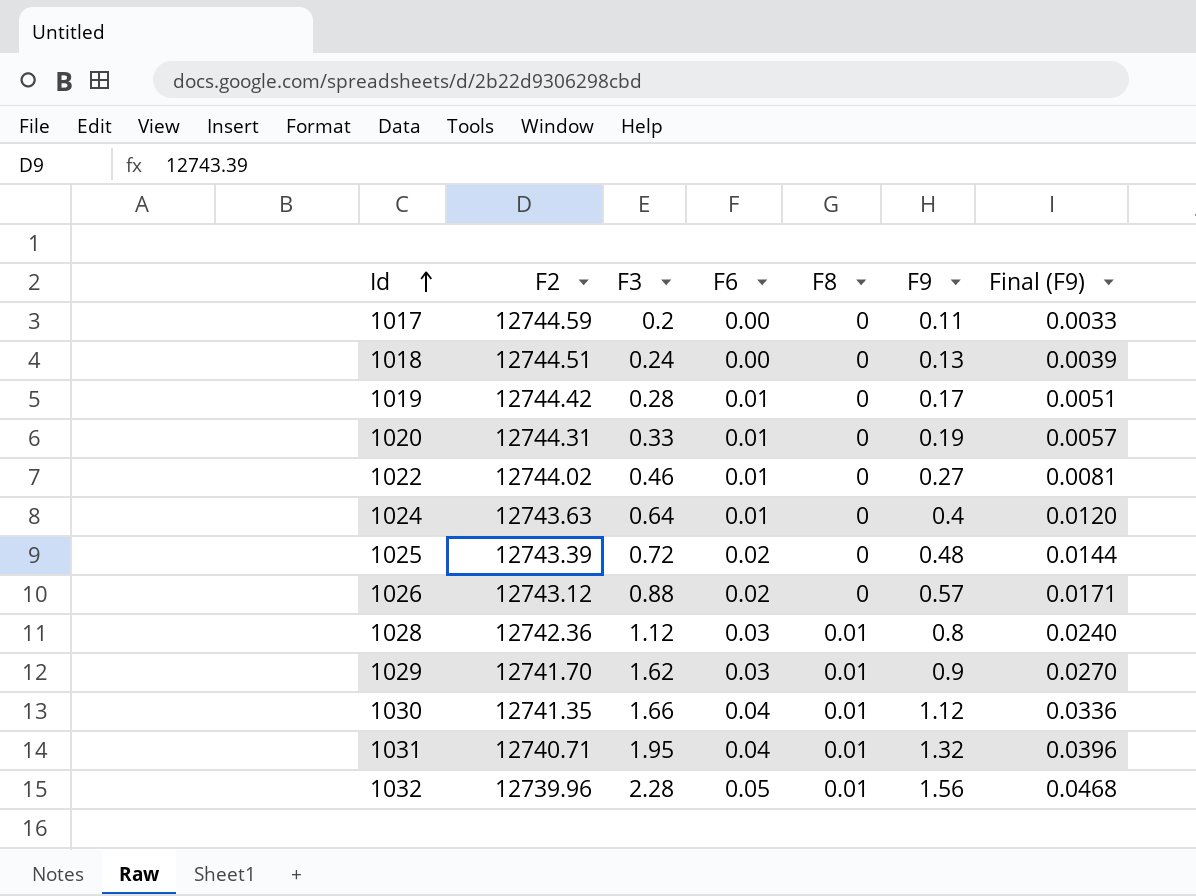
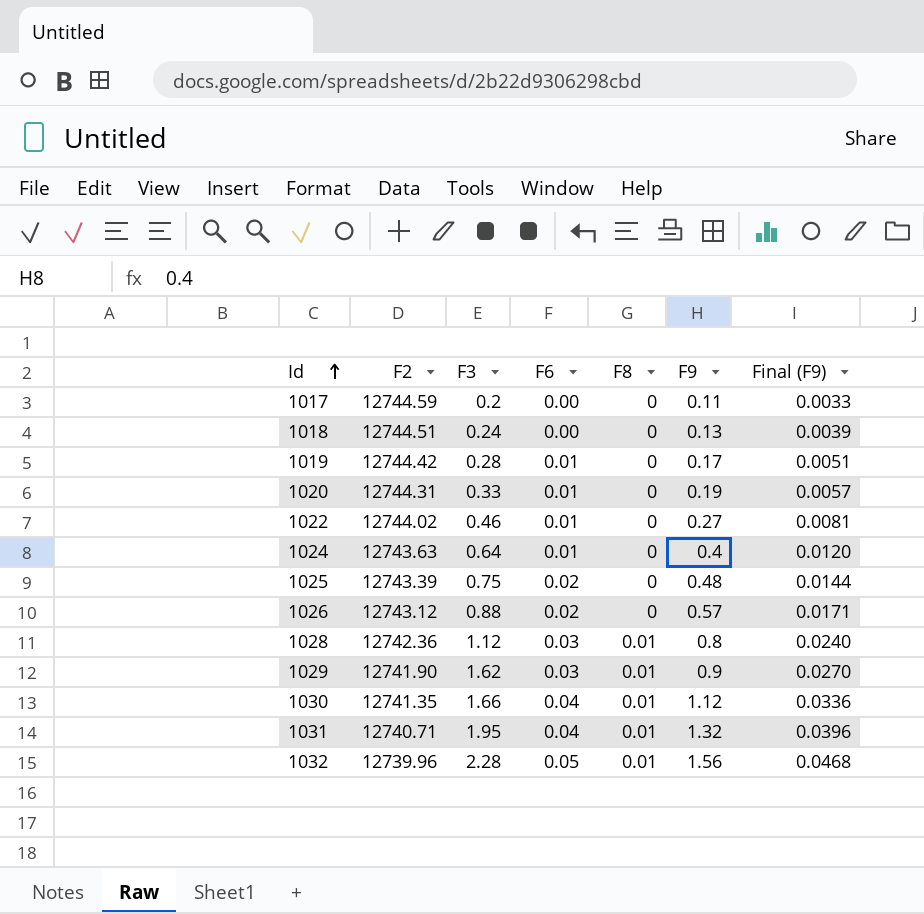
1025 | F3: 0.72 -> 0.75
1029 | F2: 12741.70 -> 12741.90

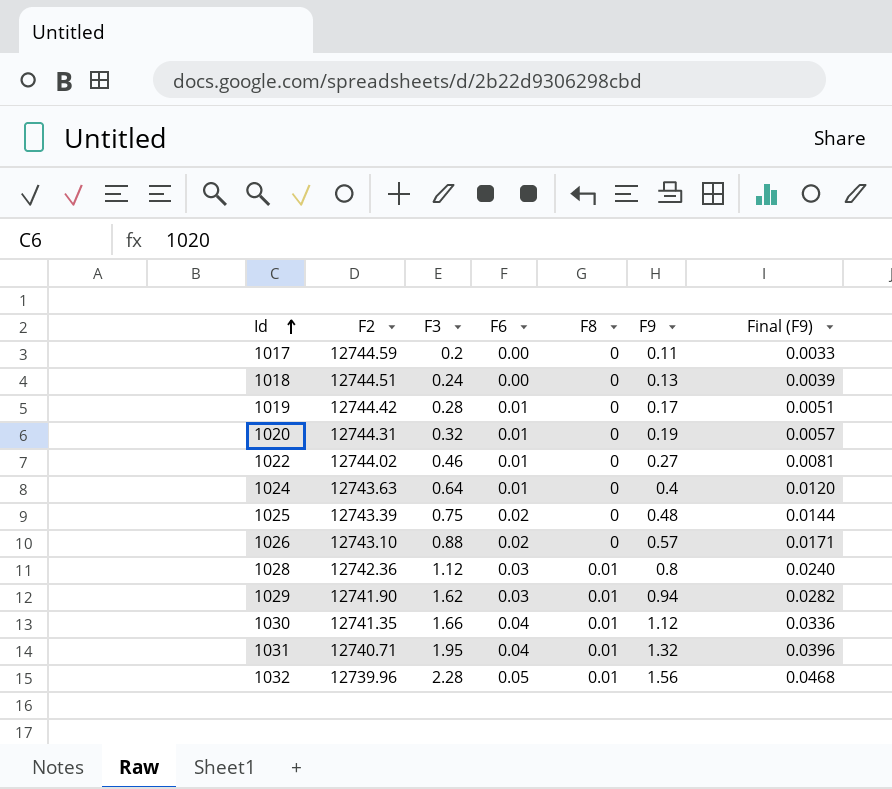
1020 | F3: 0.33 -> 0.32
1026 | F2: 12743.12 -> 12743.10
1029 | F9: 0.9 -> 0.94
1029 | Final (F9): 0.0270 -> 0.0282

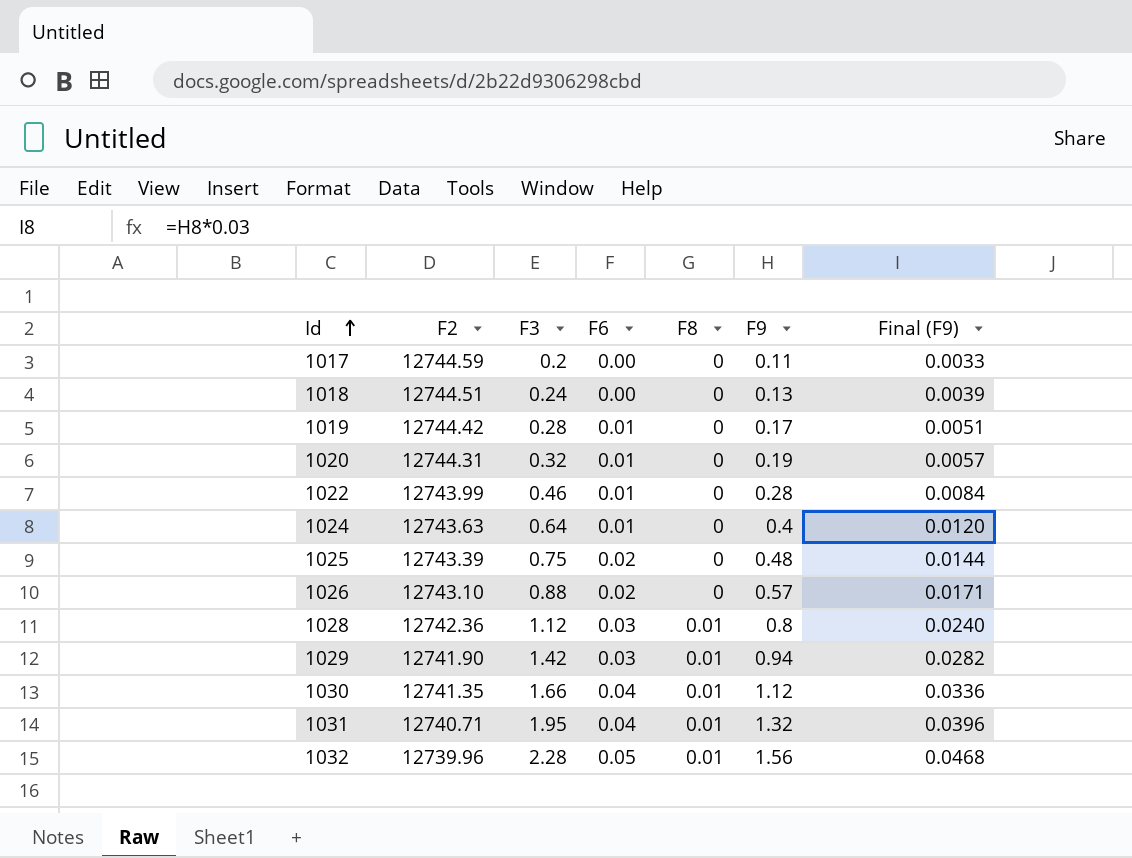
1022 | F2: 12744.02 -> 12743.99
1022 | F9: 0.27 -> 0.28
1022 | Final (F9): 0.0081 -> 0.0084
1029 | F3: 1.62 -> 1.42

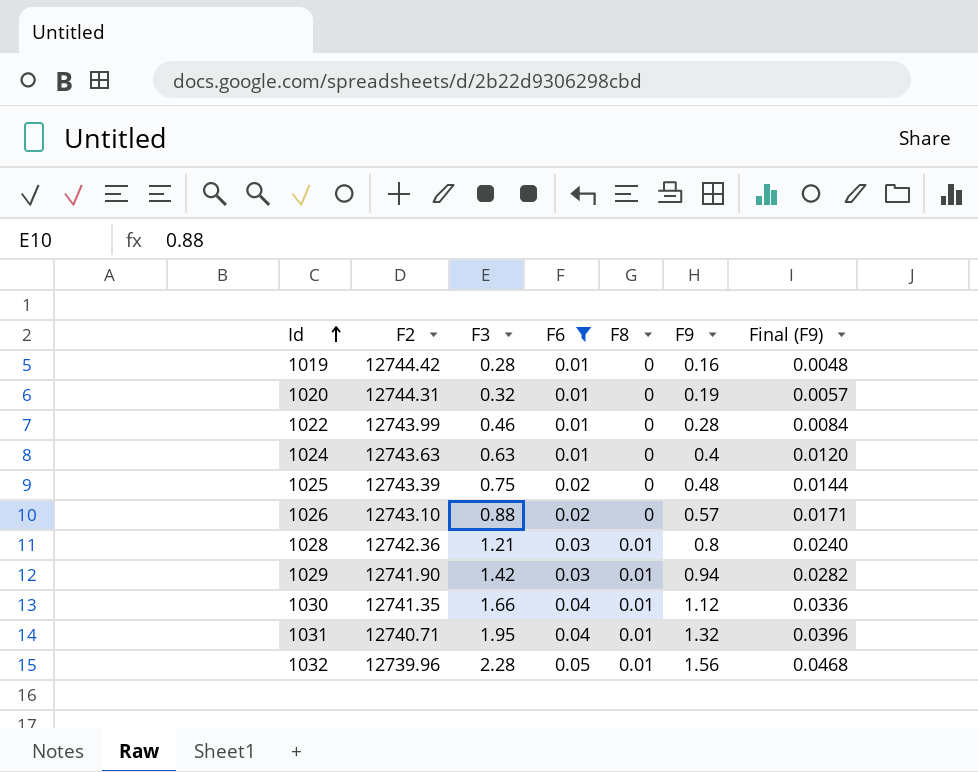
filter: none -> F6 != 0.00
1019 | F9: 0.17 -> 0.16
1019 | Final (F9): 0.0051 -> 0.0048
1024 | F3: 0.64 -> 0.63
1028 | F3: 1.12 -> 1.21

